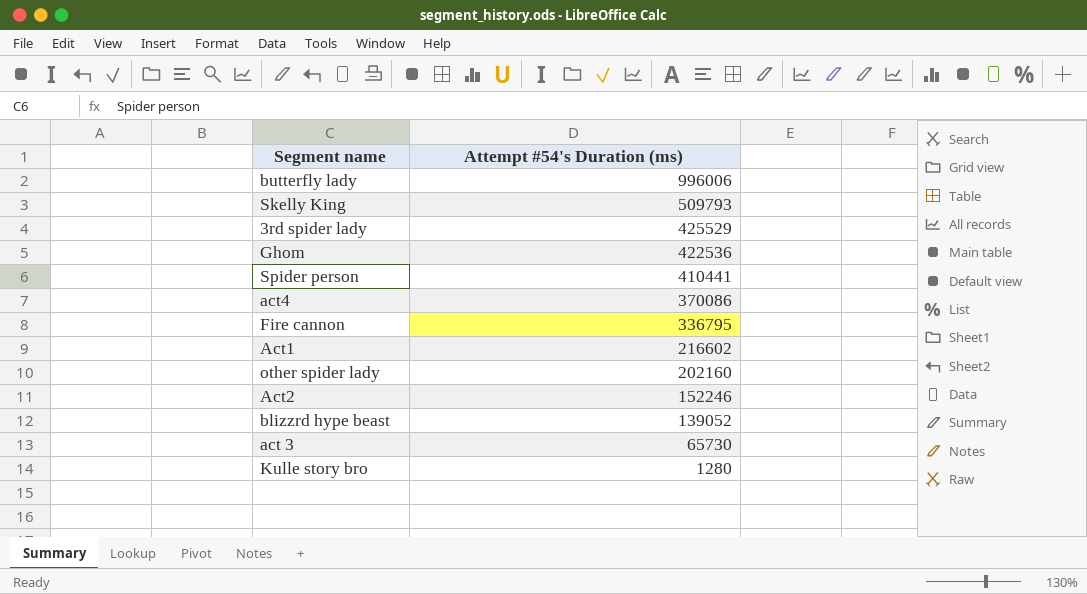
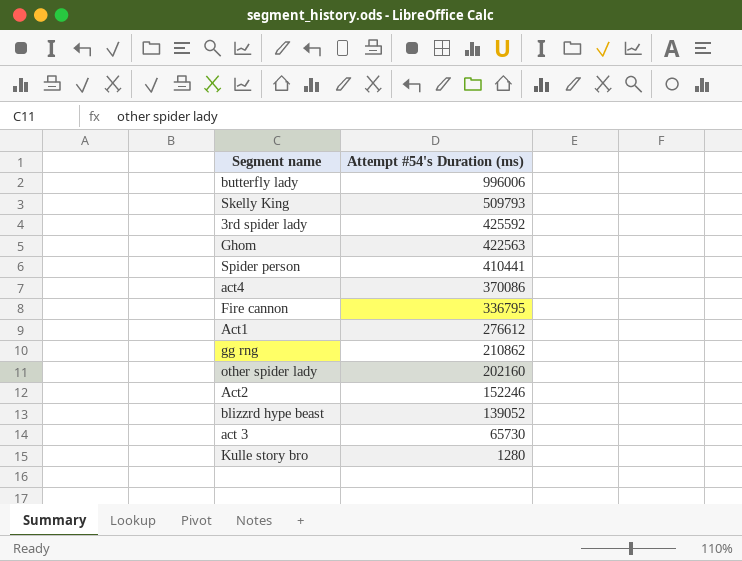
3rd spider lady | Attempt #54's Duration (ms): 425529 -> 425592
Ghom | Attempt #54's Duration (ms): 422536 -> 422563
Act1 | Attempt #54's Duration (ms): 216602 -> 276612
row gg rng: none -> 210862

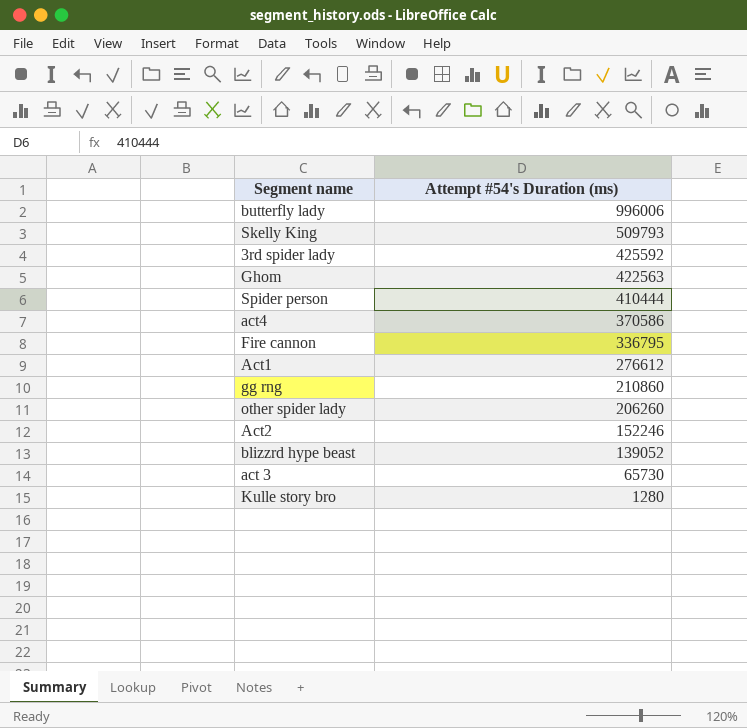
Spider person | Attempt #54's Duration (ms): 410441 -> 410444
act4 | Attempt #54's Duration (ms): 370086 -> 370586
gg rng | Attempt #54's Duration (ms): 210862 -> 210860
other spider lady | Attempt #54's Duration (ms): 202160 -> 206260

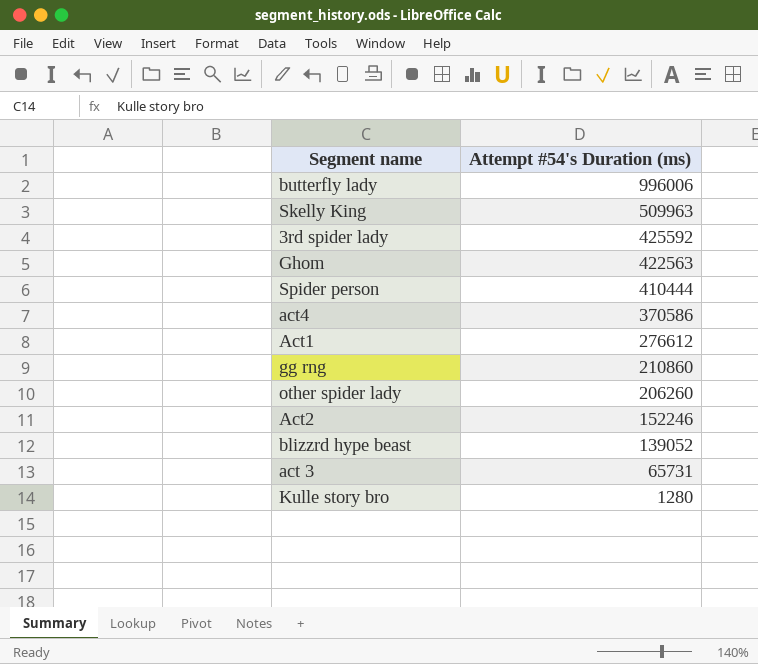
row Fire cannon: 336795 -> none
Skelly King | Attempt #54's Duration (ms): 509793 -> 509963
act 3 | Attempt #54's Duration (ms): 65730 -> 65731

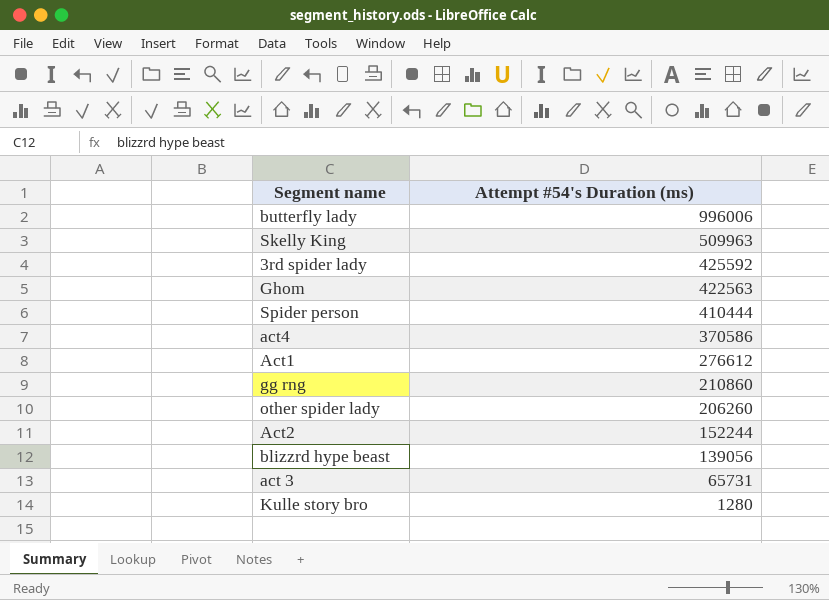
Act2 | Attempt #54's Duration (ms): 152246 -> 152244
blizzrd hype beast | Attempt #54's Duration (ms): 139052 -> 139056

